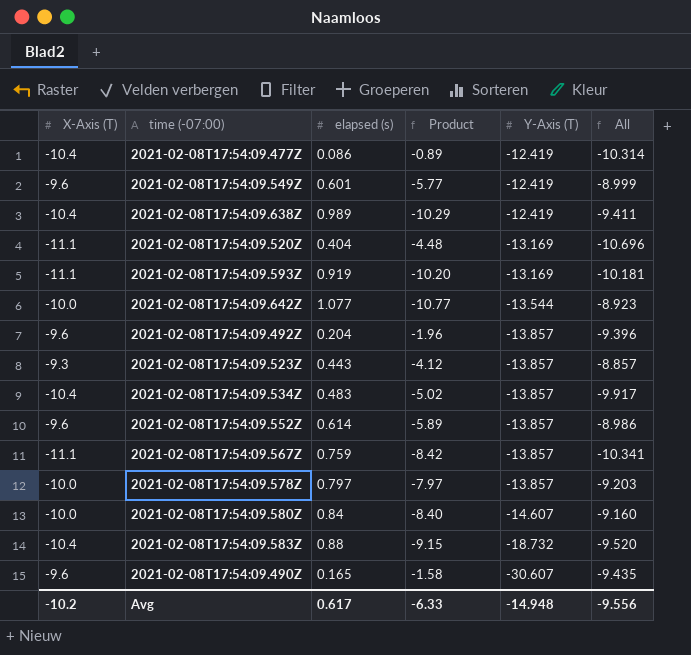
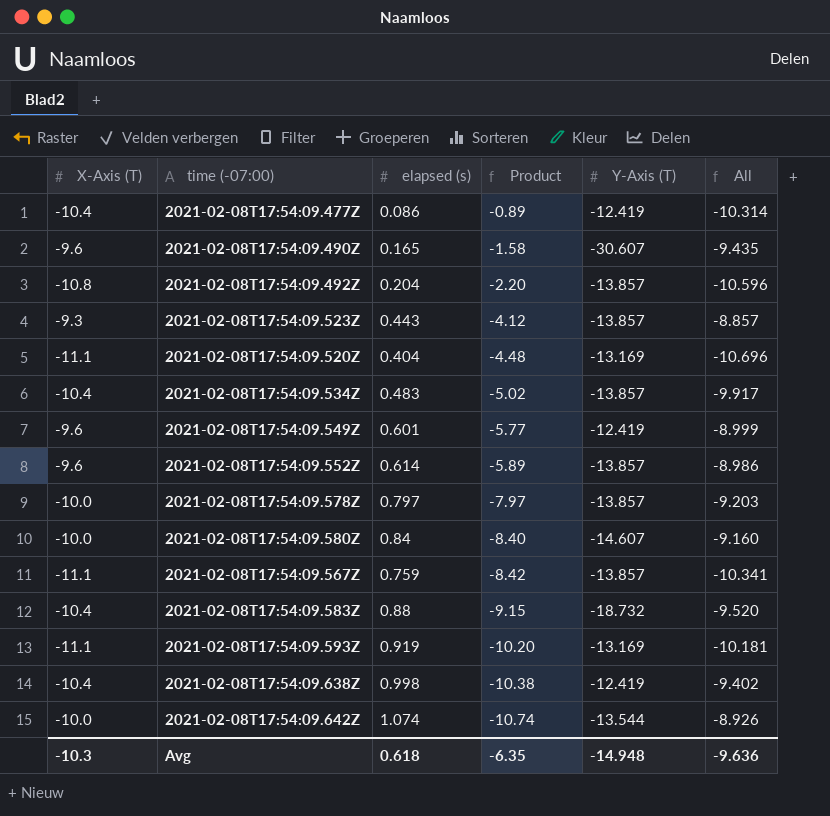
row order: Y-Axis (T) descending -> Product descending
2021-02-08T17:54:09.492Z | X-Axis (T): -9.6 -> -10.8
2021-02-08T17:54:09.492Z | Product: -1.96 -> -2.20
2021-02-08T17:54:09.492Z | All: -9.396 -> -10.596
2021-02-08T17:54:09.638Z | elapsed (s): 0.989 -> 0.998
2021-02-08T17:54:09.638Z | Product: -10.29 -> -10.38
2021-02-08T17:54:09.638Z | All: -9.411 -> -9.402
2021-02-08T17:54:09.642Z | elapsed (s): 1.077 -> 1.074
2021-02-08T17:54:09.642Z | Product: -10.77 -> -10.74
2021-02-08T17:54:09.642Z | All: -8.923 -> -8.926
Avg | X-Axis (T): -10.2 -> -10.3
Avg | elapsed (s): 0.617 -> 0.618
Avg | Product: -6.33 -> -6.35
Avg | All: -9.556 -> -9.636

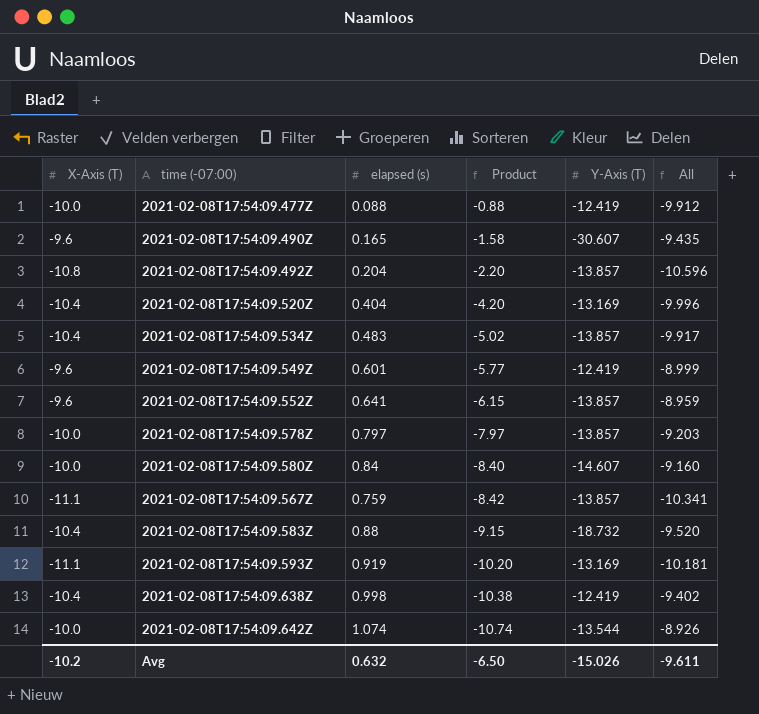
row 2021-02-08T17:54:09.523Z: -9.3 | 0.443 | -4.12 | -13.857 | -8.857 -> none
2021-02-08T17:54:09.477Z | X-Axis (T): -10.4 -> -10.0
2021-02-08T17:54:09.477Z | elapsed (s): 0.086 -> 0.088
2021-02-08T17:54:09.477Z | Product: -0.89 -> -0.88
2021-02-08T17:54:09.477Z | All: -10.314 -> -9.912
2021-02-08T17:54:09.520Z | X-Axis (T): -11.1 -> -10.4
2021-02-08T17:54:09.520Z | Product: -4.48 -> -4.20
2021-02-08T17:54:09.520Z | All: -10.696 -> -9.996
2021-02-08T17:54:09.552Z | elapsed (s): 0.614 -> 0.641
2021-02-08T17:54:09.552Z | Product: -5.89 -> -6.15
2021-02-08T17:54:09.552Z | All: -8.986 -> -8.959
Avg | X-Axis (T): -10.3 -> -10.2
Avg | elapsed (s): 0.618 -> 0.632
Avg | Product: -6.35 -> -6.50
Avg | Y-Axis (T): -14.948 -> -15.026
Avg | All: -9.636 -> -9.611

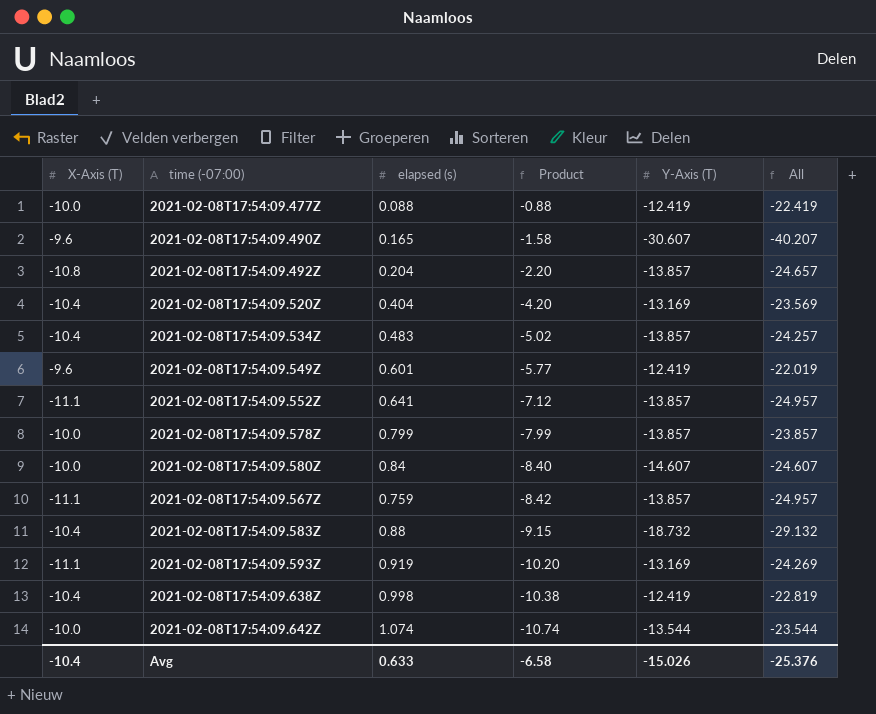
column All | formula: [X-Axis (T)] + [elapsed (s)] -> [X-Axis (T)] + [Y-Axis (T)]
2021-02-08T17:54:09.552Z | X-Axis (T): -9.6 -> -11.1
2021-02-08T17:54:09.552Z | Product: -6.15 -> -7.12
2021-02-08T17:54:09.578Z | elapsed (s): 0.797 -> 0.799
2021-02-08T17:54:09.578Z | Product: -7.97 -> -7.99
Avg | X-Axis (T): -10.2 -> -10.4
Avg | elapsed (s): 0.632 -> 0.633
Avg | Product: -6.50 -> -6.58
Avg | All: -9.611 -> -25.376

